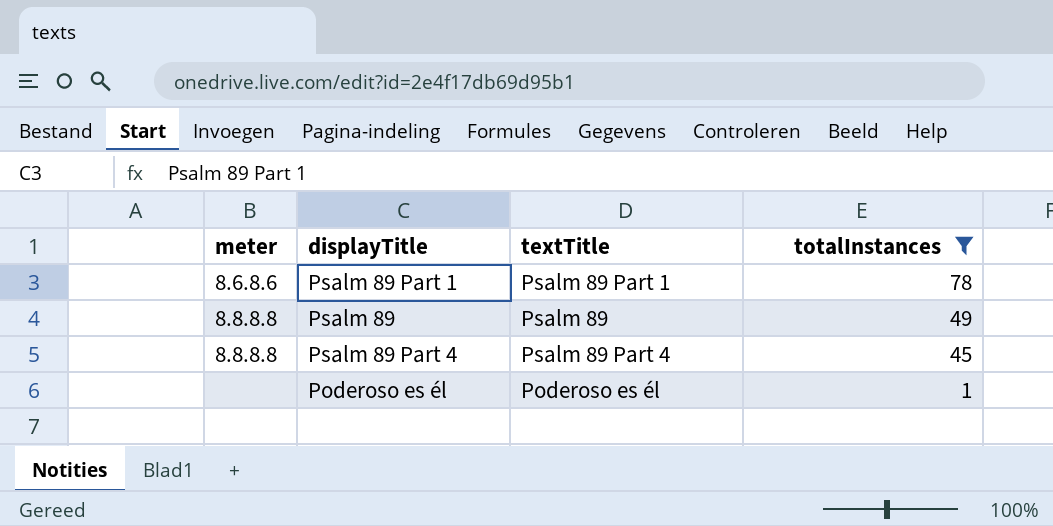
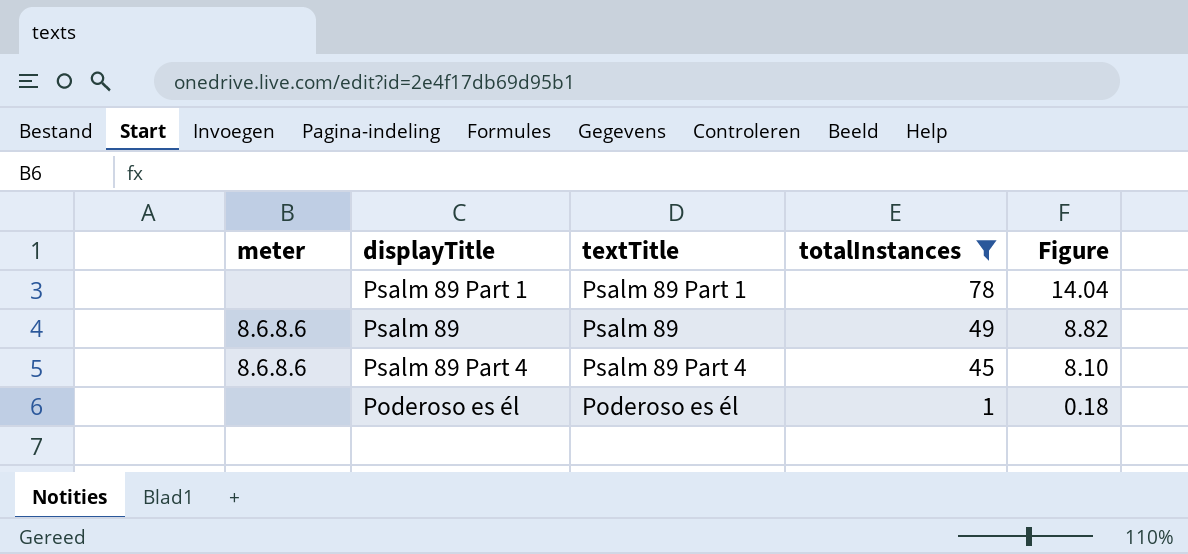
column Figure | formula: none -> [totalInstances] * 0.18
Psalm 89 Part 1 | meter: 8.6.8.6 -> none
Psalm 89 | meter: 8.8.8.8 -> 8.6.8.6
Psalm 89 Part 4 | meter: 8.8.8.8 -> 8.6.8.6

